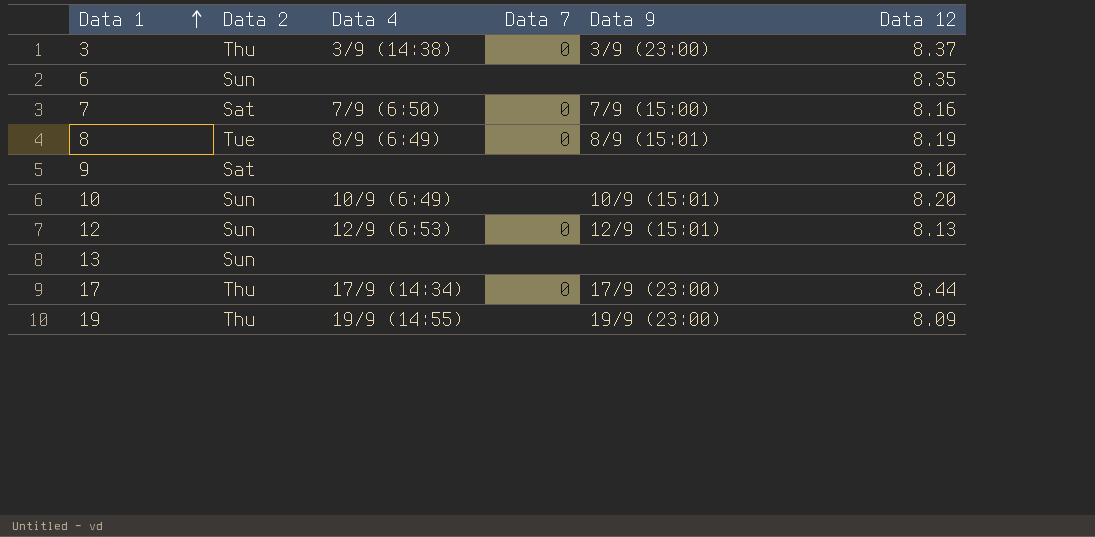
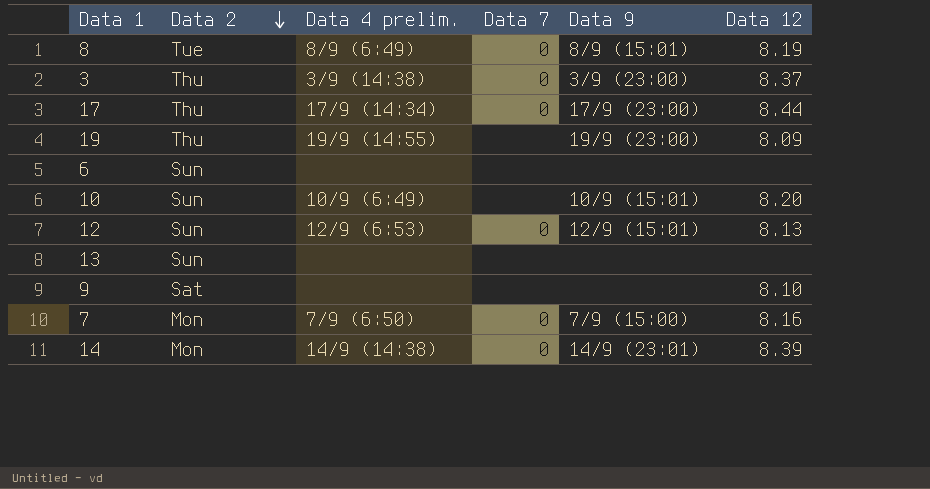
row order: Data 1 ascending -> Data 2 descending
column name: Data 4 -> Data 4 prelim.
6 | Data 12: 8.35 -> none
7 | Data 2: Sat -> Mon
row 14: none -> Mon | 14/9 (14:38) | 0 | 14/9 (23:01) | 8.39

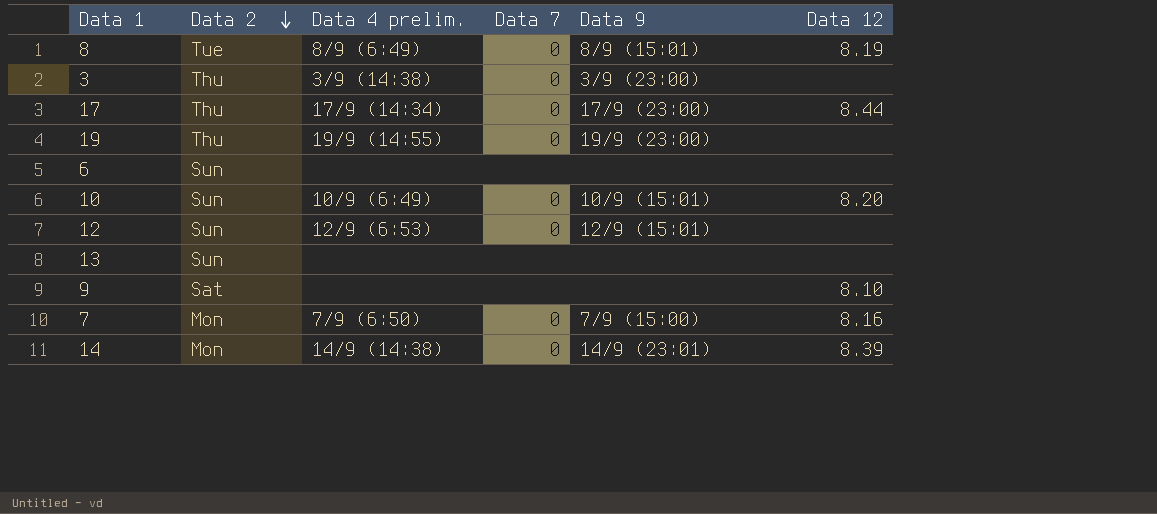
3 | Data 12: 8.37 -> none
19 | Data 7: none -> 0
19 | Data 12: 8.09 -> none
10 | Data 7: none -> 0
12 | Data 12: 8.13 -> none

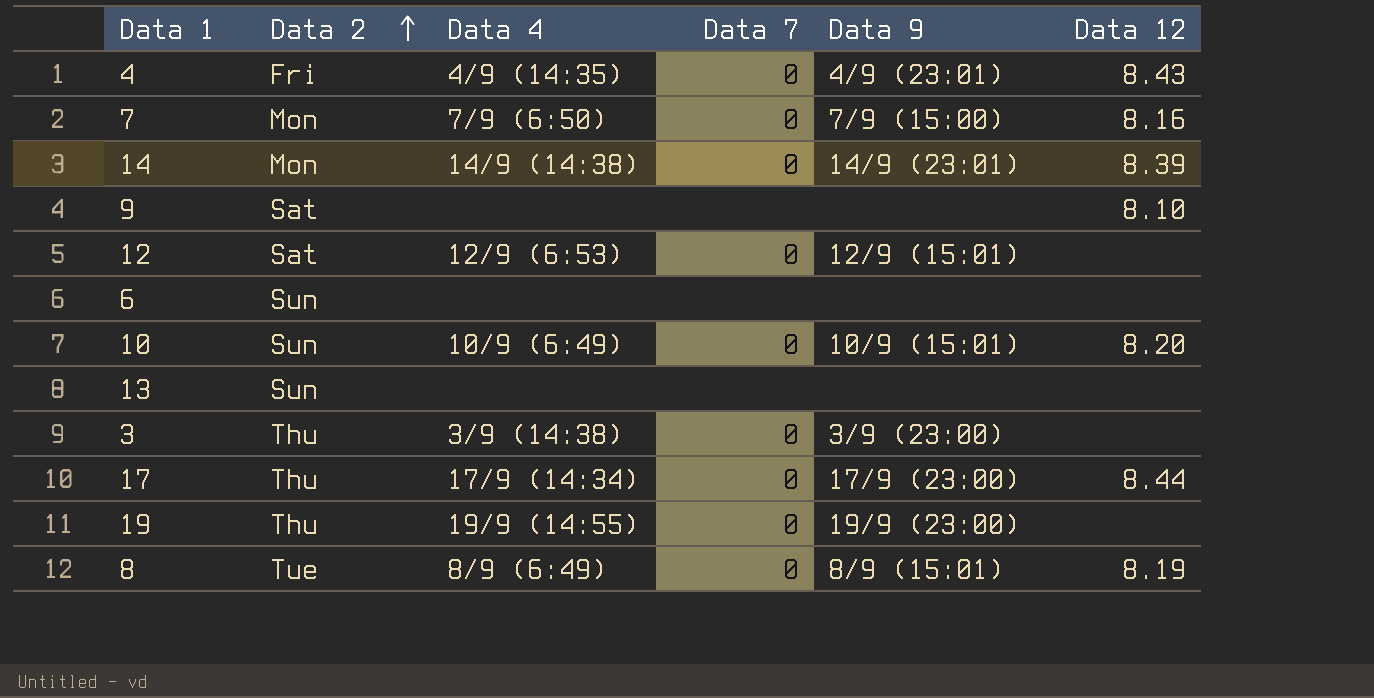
row order: Data 2 descending -> Data 2 ascending
column name: Data 4 prelim. -> Data 4
row 4: none -> Fri | 4/9 (14:35) | 0 | 4/9 (23:01) | 8.43
12 | Data 2: Sun -> Sat

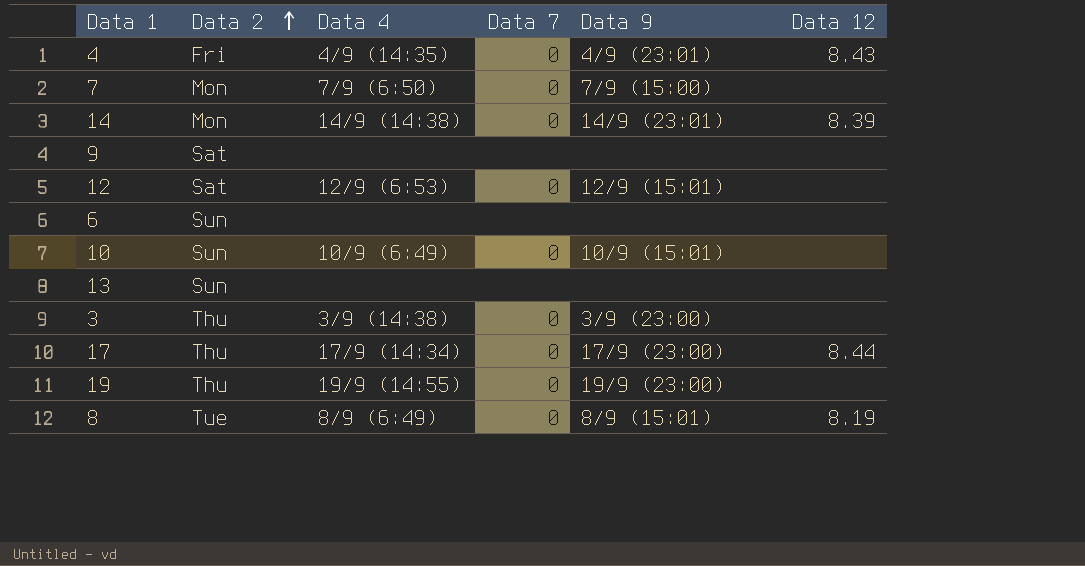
7 | Data 12: 8.16 -> none
9 | Data 12: 8.10 -> none
10 | Data 12: 8.20 -> none

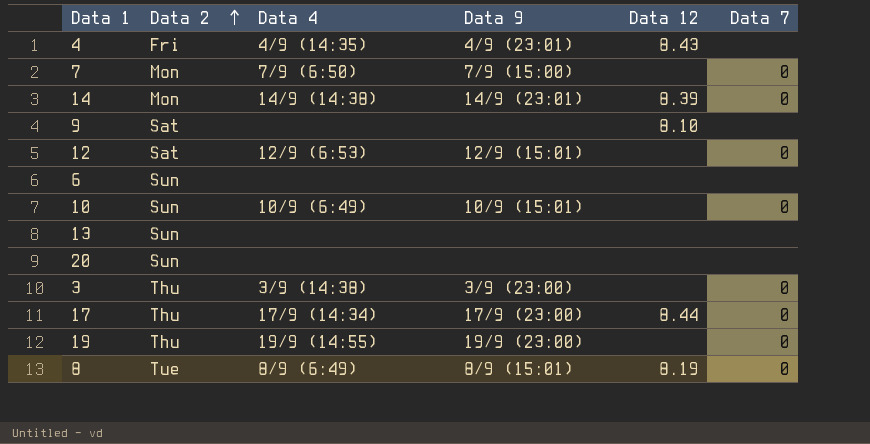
column Data 7 | position: 4 -> 6
4 | Data 7: 0 -> none
9 | Data 12: none -> 8.10
row 20: none -> Sun | none | none | none | none

